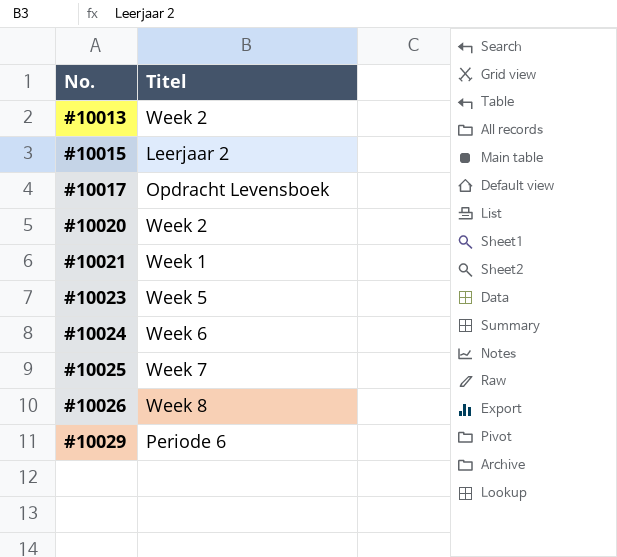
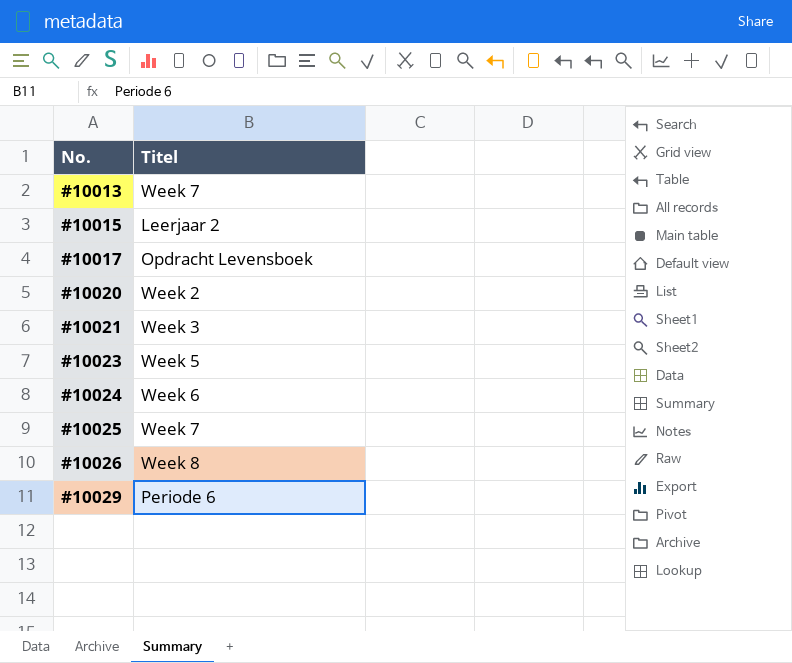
#10013 | Titel: Week 2 -> Week 7
#10021 | Titel: Week 1 -> Week 3

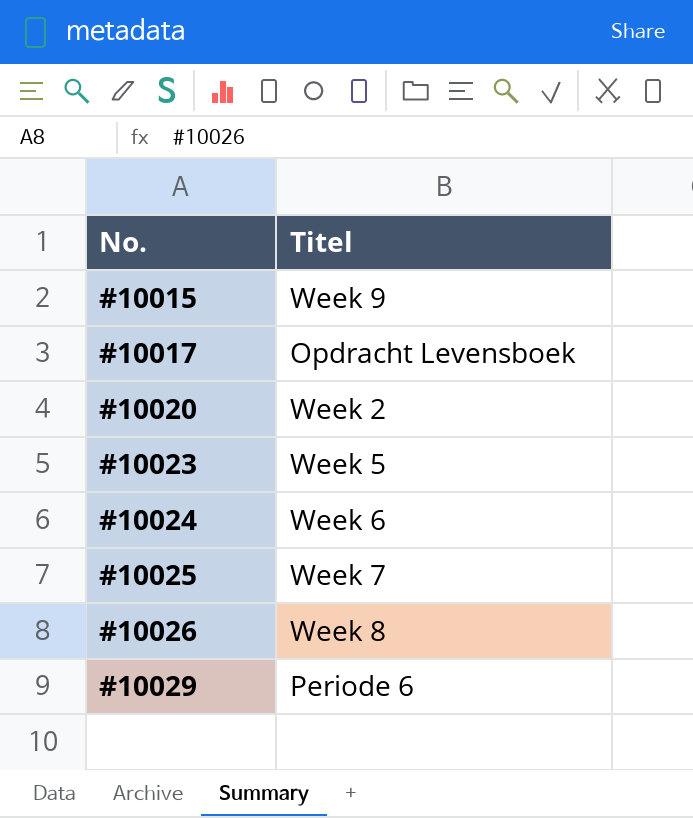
row #10013: Week 7 -> none
row #10021: Week 3 -> none
#10015 | Titel: Leerjaar 2 -> Week 9

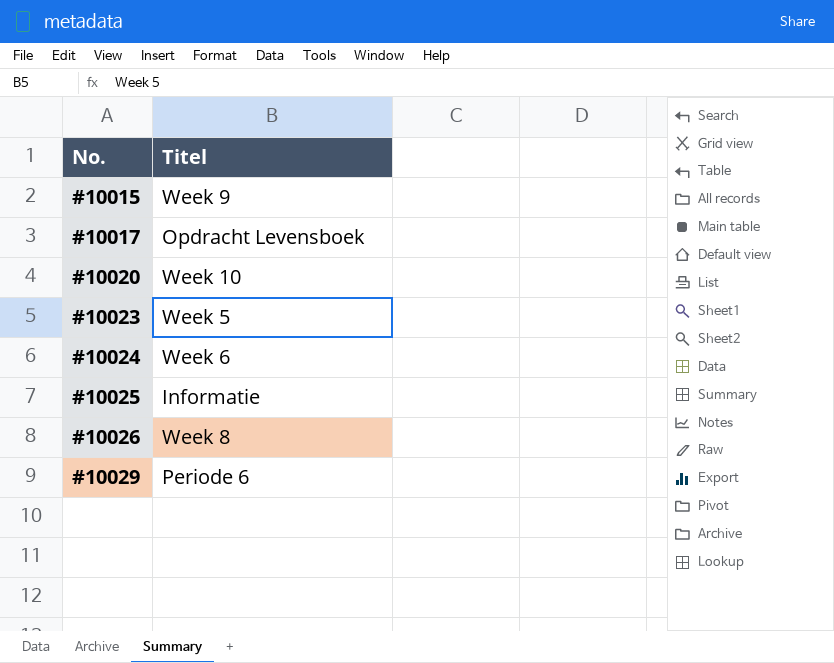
#10020 | Titel: Week 2 -> Week 10
#10025 | Titel: Week 7 -> Informatie

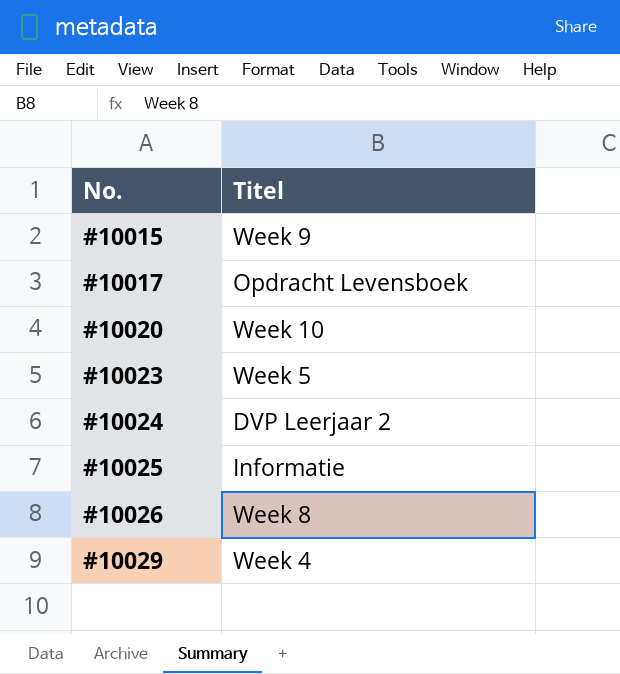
#10024 | Titel: Week 6 -> DVP Leerjaar 2
#10029 | Titel: Periode 6 -> Week 4

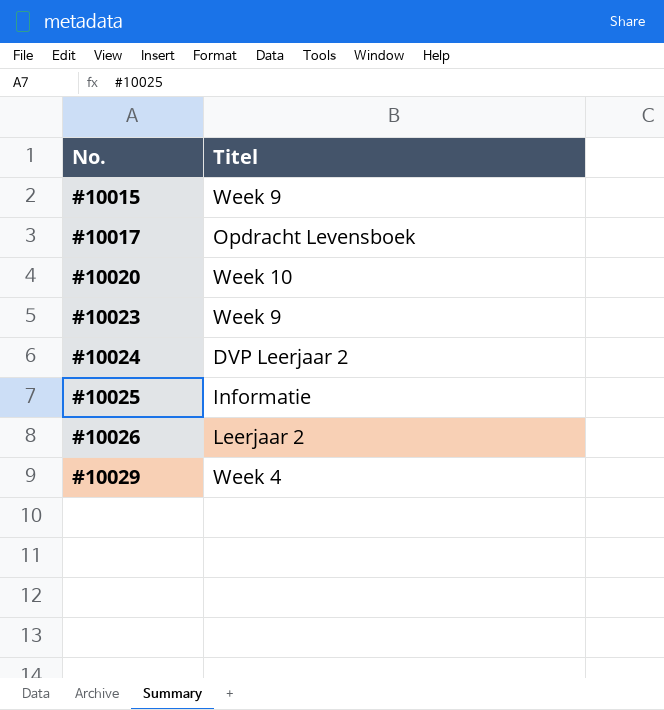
#10023 | Titel: Week 5 -> Week 9
#10026 | Titel: Week 8 -> Leerjaar 2

